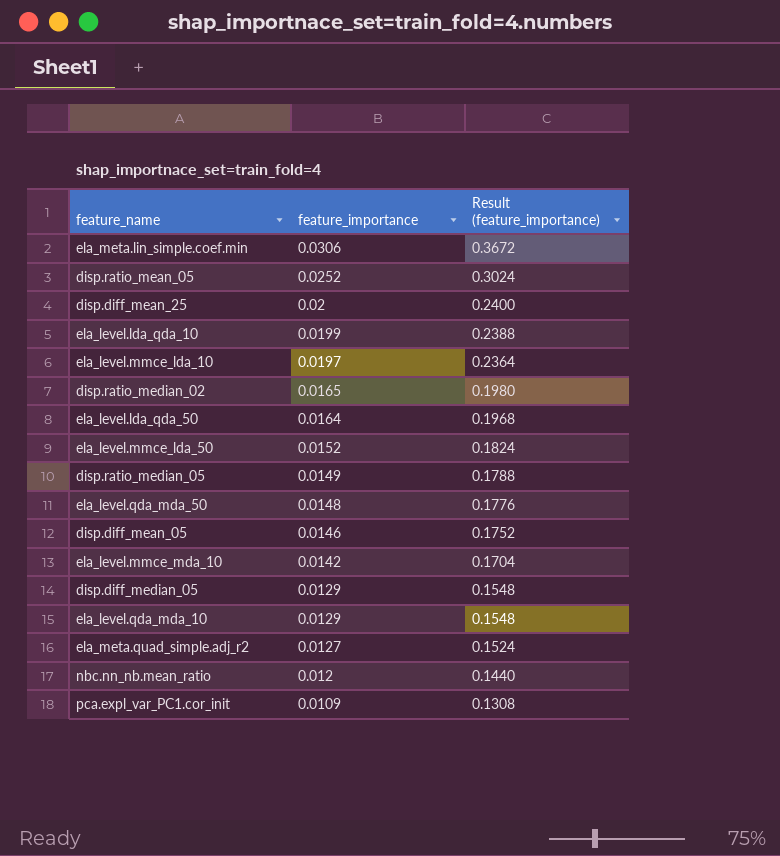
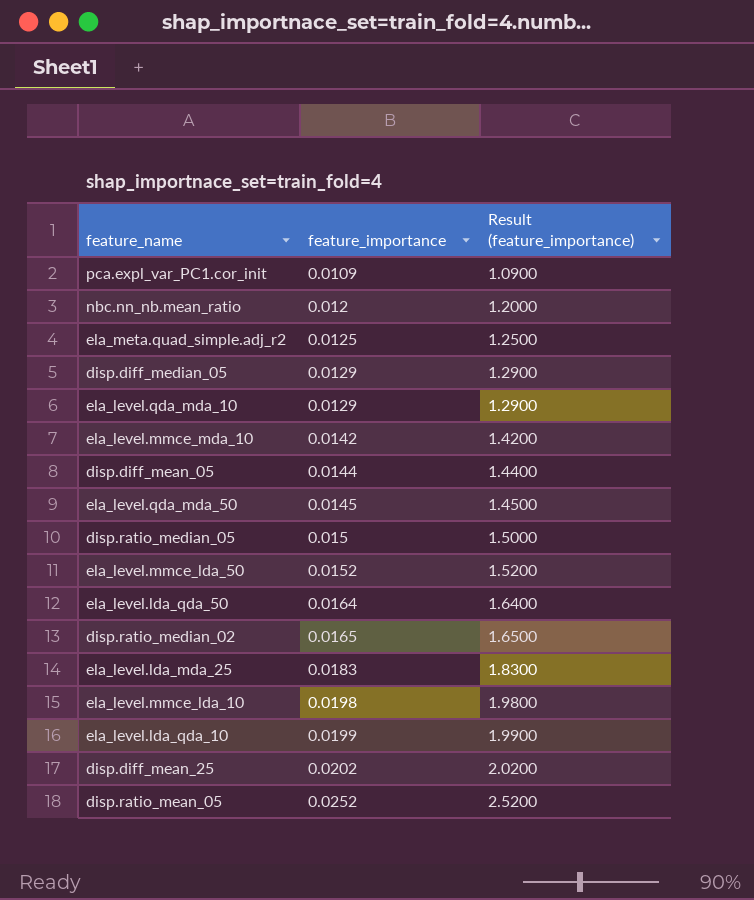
row order: feature_importance descending -> feature_importance ascending
column Result (feature_importance) | formula: [feature_importance] * 12 -> [feature_importance] * 100
row ela_meta.lin_simple.coef.min: 0.0306 | 0.3672 -> none
ela_meta.quad_simple.adj_r2 | feature_importance: 0.0127 -> 0.0125
disp.diff_mean_05 | feature_importance: 0.0146 -> 0.0144
ela_level.qda_mda_50 | feature_importance: 0.0148 -> 0.0145
disp.ratio_median_05 | feature_importance: 0.0149 -> 0.015
row ela_level.lda_mda_25: none -> 0.0183 | 1.8300
ela_level.mmce_lda_10 | feature_importance: 0.0197 -> 0.0198
disp.diff_mean_25 | feature_importance: 0.02 -> 0.0202

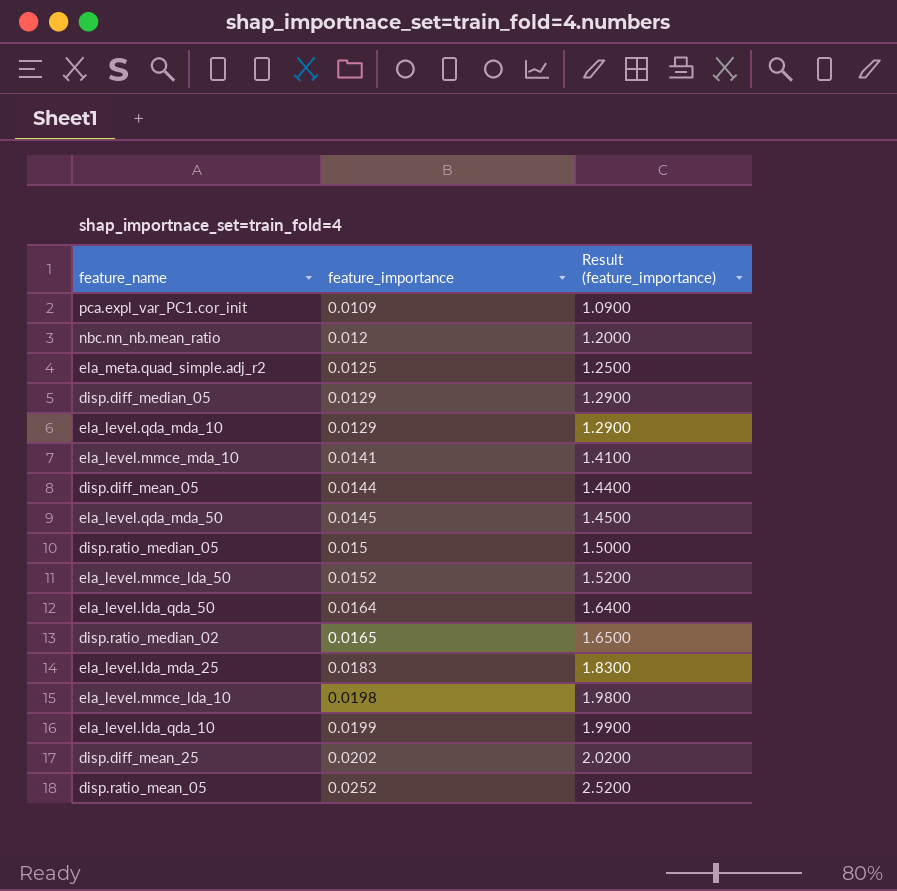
ela_level.mmce_mda_10 | feature_importance: 0.0142 -> 0.0141
ela_level.mmce_mda_10 | Result (feature_importance): 1.4200 -> 1.4100

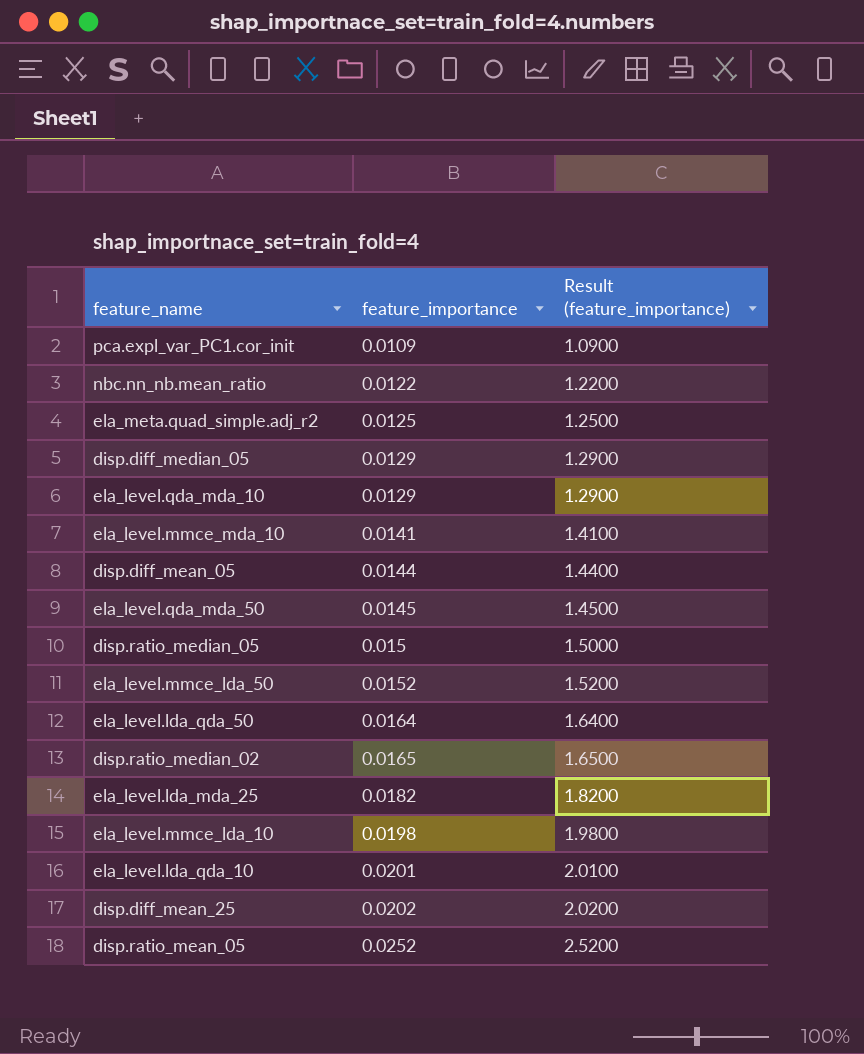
nbc.nn_nb.mean_ratio | feature_importance: 0.012 -> 0.0122
nbc.nn_nb.mean_ratio | Result (feature_importance): 1.2000 -> 1.2200
ela_level.lda_mda_25 | feature_importance: 0.0183 -> 0.0182
ela_level.lda_mda_25 | Result (feature_importance): 1.8300 -> 1.8200
ela_level.lda_qda_10 | feature_importance: 0.0199 -> 0.0201
ela_level.lda_qda_10 | Result (feature_importance): 1.9900 -> 2.0100

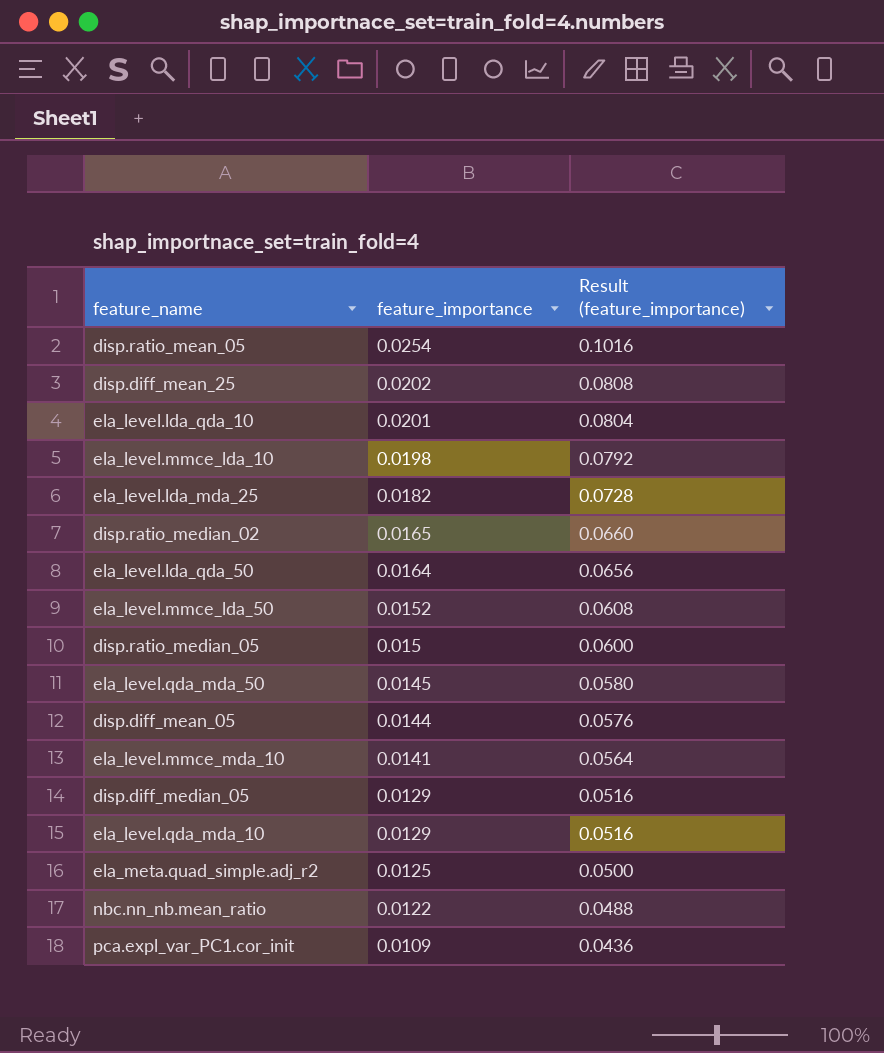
row order: feature_importance ascending -> feature_importance descending
column Result (feature_importance) | formula: [feature_importance] * 100 -> [feature_importance] * 4
disp.ratio_mean_05 | feature_importance: 0.0252 -> 0.0254

